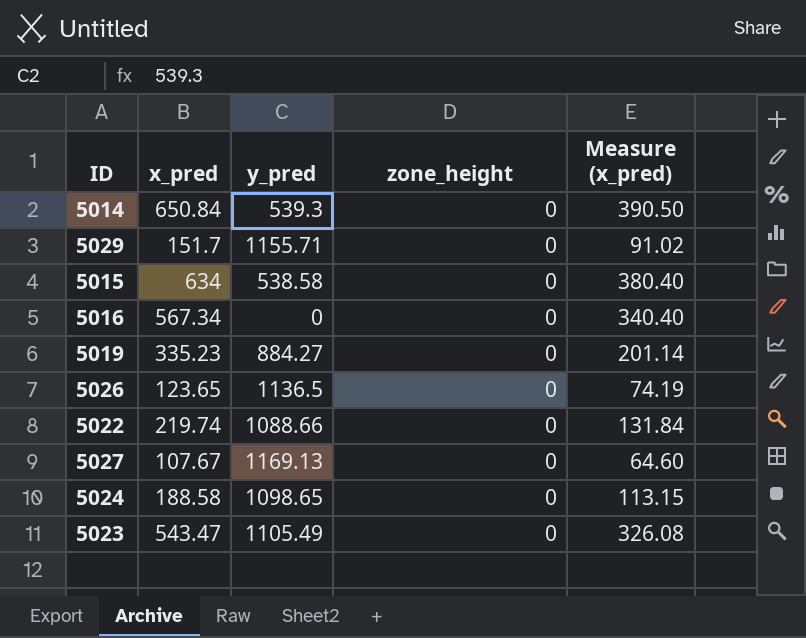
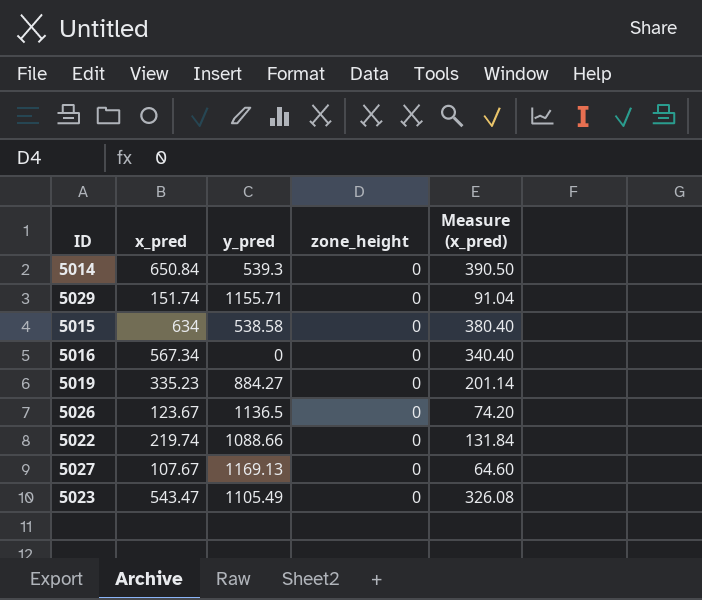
row 5024: 188.58 | 1098.65 | 0 | 113.15 -> none
5029 | x_pred: 151.7 -> 151.74
5029 | Measure (x_pred): 91.02 -> 91.04
5026 | x_pred: 123.65 -> 123.67
5026 | Measure (x_pred): 74.19 -> 74.20

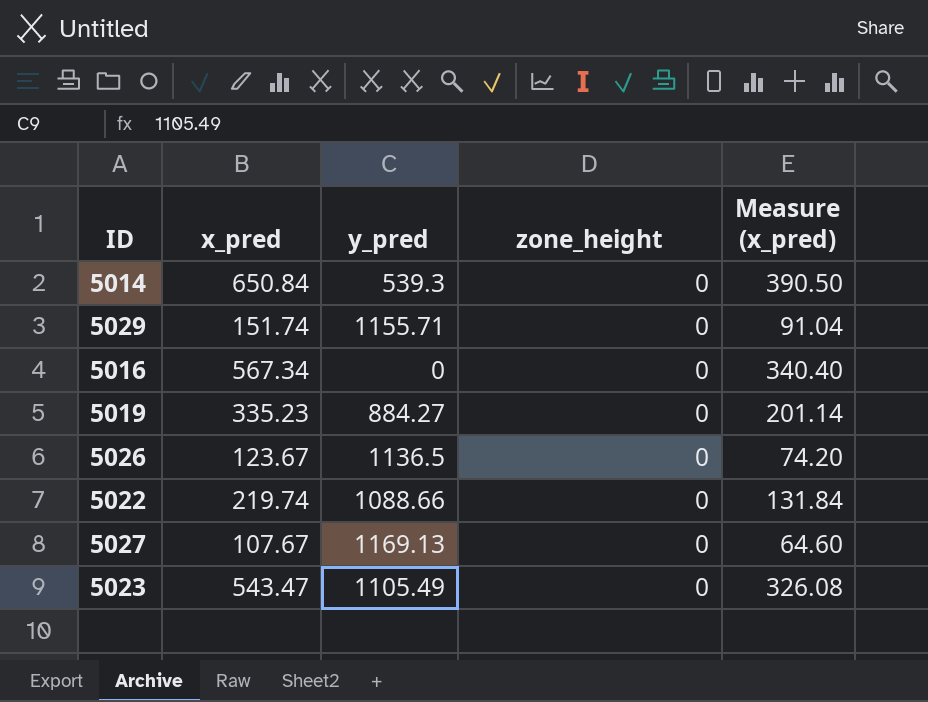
row 5015: 634 | 538.58 | 0 | 380.40 -> none

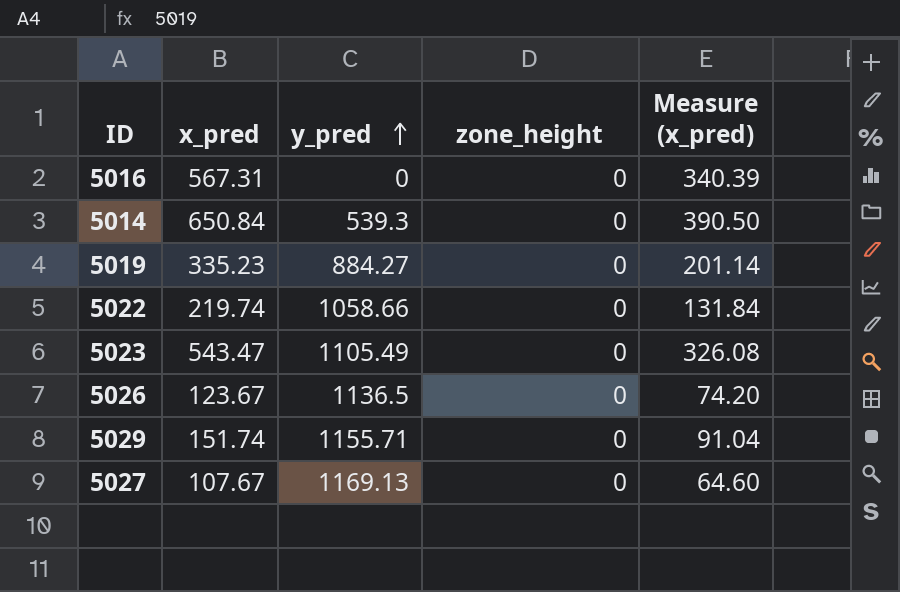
row order: none -> y_pred ascending
5016 | x_pred: 567.34 -> 567.31
5016 | Measure (x_pred): 340.40 -> 340.39
5022 | y_pred: 1088.66 -> 1058.66

